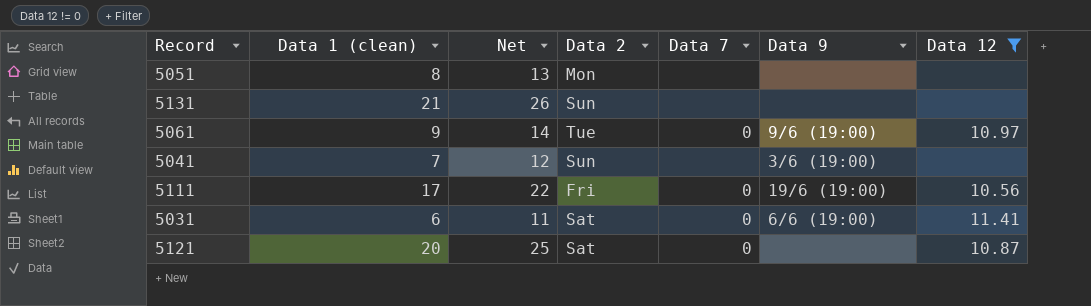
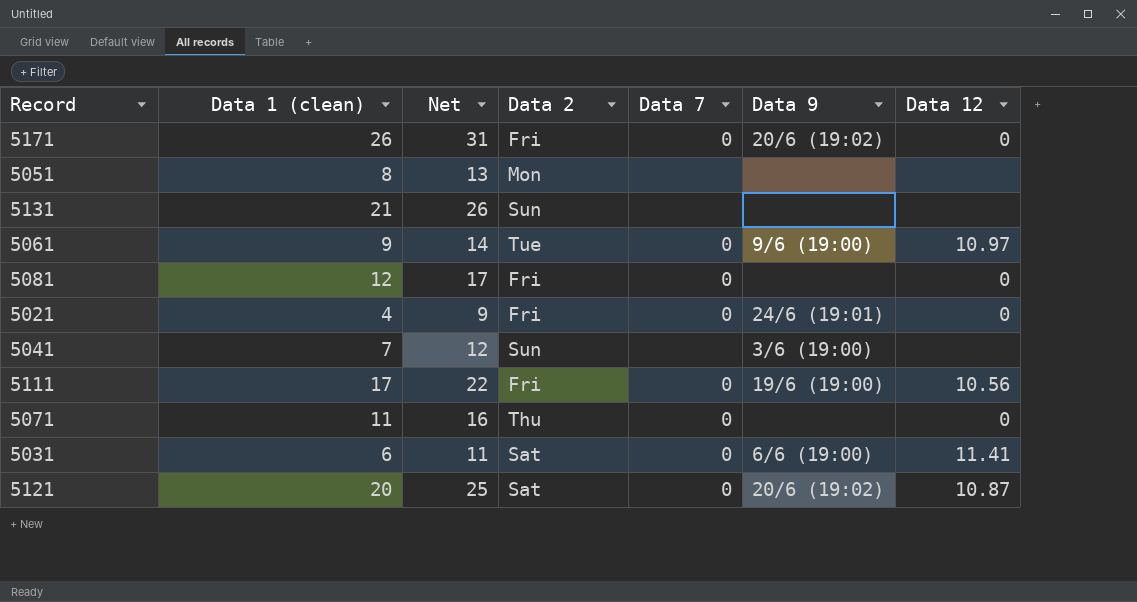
filter: Data 12 != 0 -> none
5121 | Data 9: none -> 20/6 (19:02)

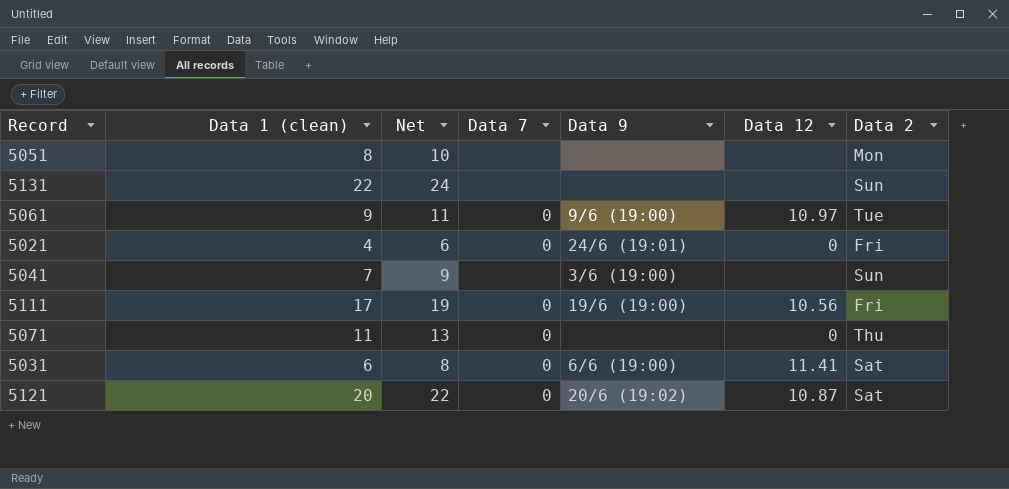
column Net | formula: [Data 1 (clean)] + 5 -> [Data 1 (clean)] + 2
column Data 2 | position: 4 -> 7
row 5171: 26 | 31 | Fri | 0 | 20/6 (19:02) | 0 -> none
row 5081: 12 | 17 | Fri | 0 | none | 0 -> none
5131 | Data 1 (clean): 21 -> 22

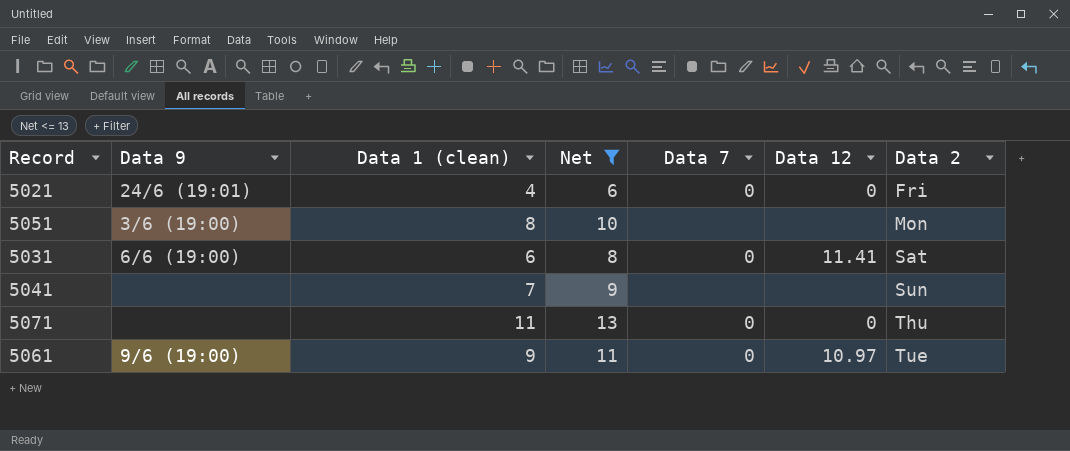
filter: none -> Net <= 13
row order: none -> Data 2 ascending
column Data 9 | position: 5 -> 2
5051 | Data 9: none -> 3/6 (19:00)
5041 | Data 9: 3/6 (19:00) -> none

